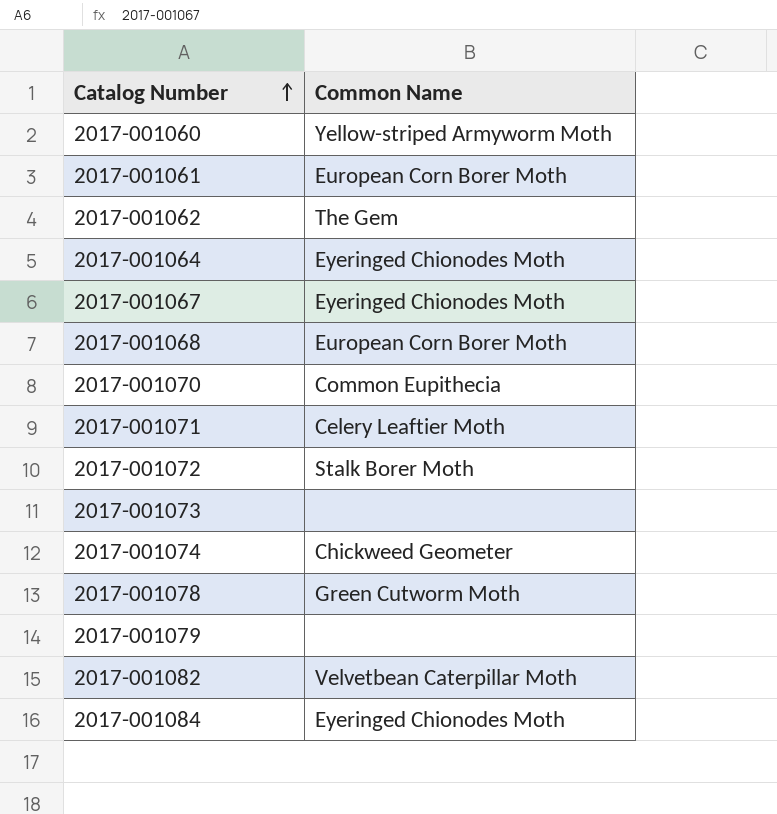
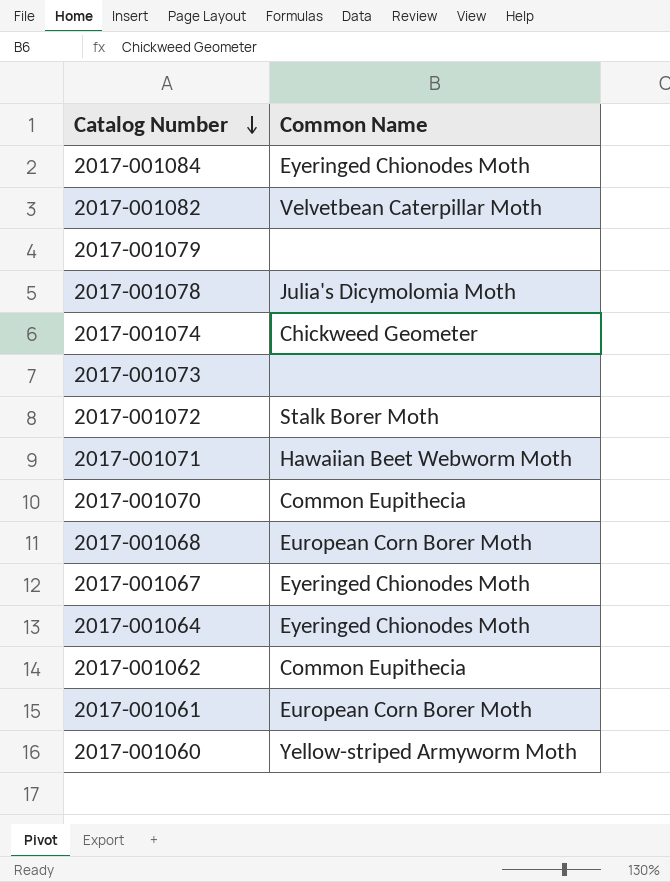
row order: Catalog Number ascending -> Catalog Number descending
2017-001078 | Common Name: Green Cutworm Moth -> Julia's Dicymolomia Moth
2017-001071 | Common Name: Celery Leaftier Moth -> Hawaiian Beet Webworm Moth
2017-001062 | Common Name: The Gem -> Common Eupithecia

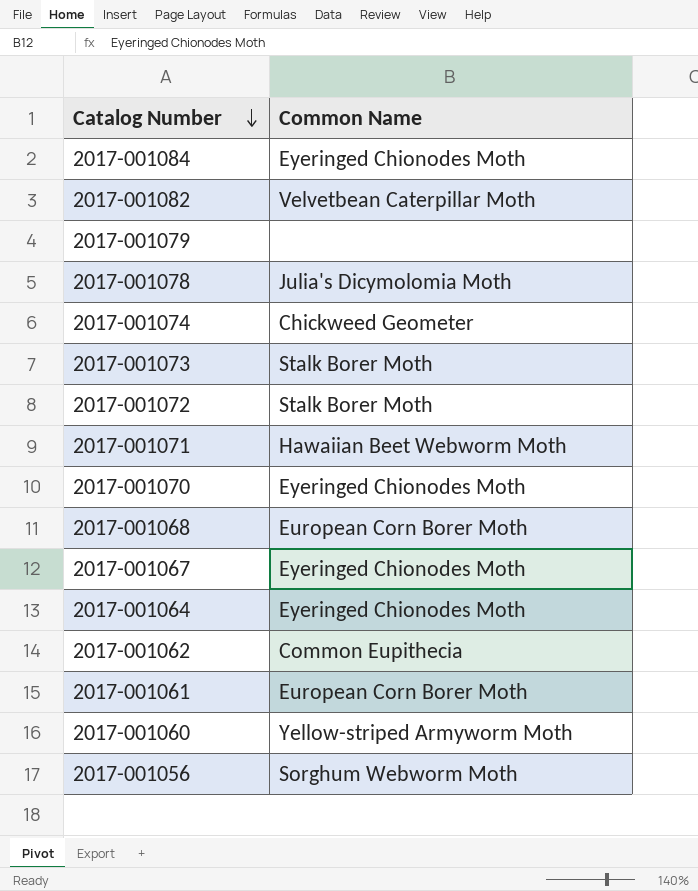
2017-001073 | Common Name: none -> Stalk Borer Moth
2017-001070 | Common Name: Common Eupithecia -> Eyeringed Chionodes Moth
row 2017-001056: none -> Sorghum Webworm Moth

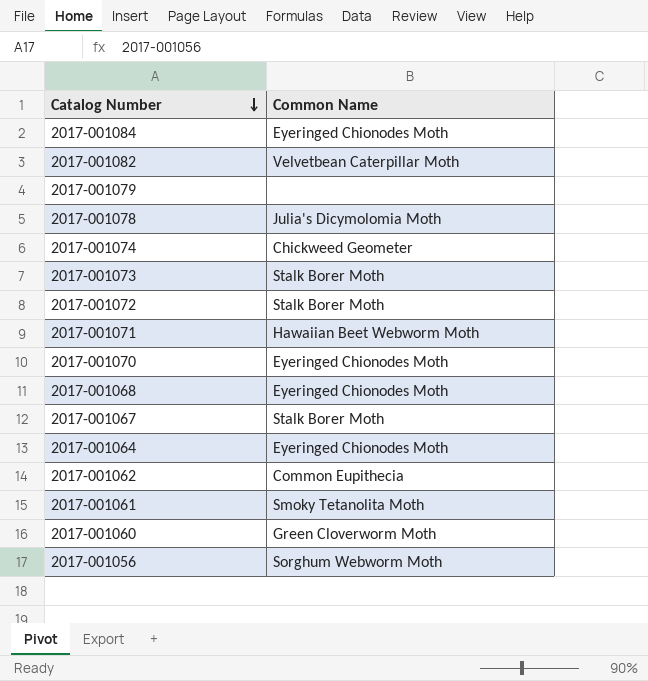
2017-001068 | Common Name: European Corn Borer Moth -> Eyeringed Chionodes Moth
2017-001067 | Common Name: Eyeringed Chionodes Moth -> Stalk Borer Moth
2017-001061 | Common Name: European Corn Borer Moth -> Smoky Tetanolita Moth
2017-001060 | Common Name: Yellow-striped Armyworm Moth -> Green Cloverworm Moth

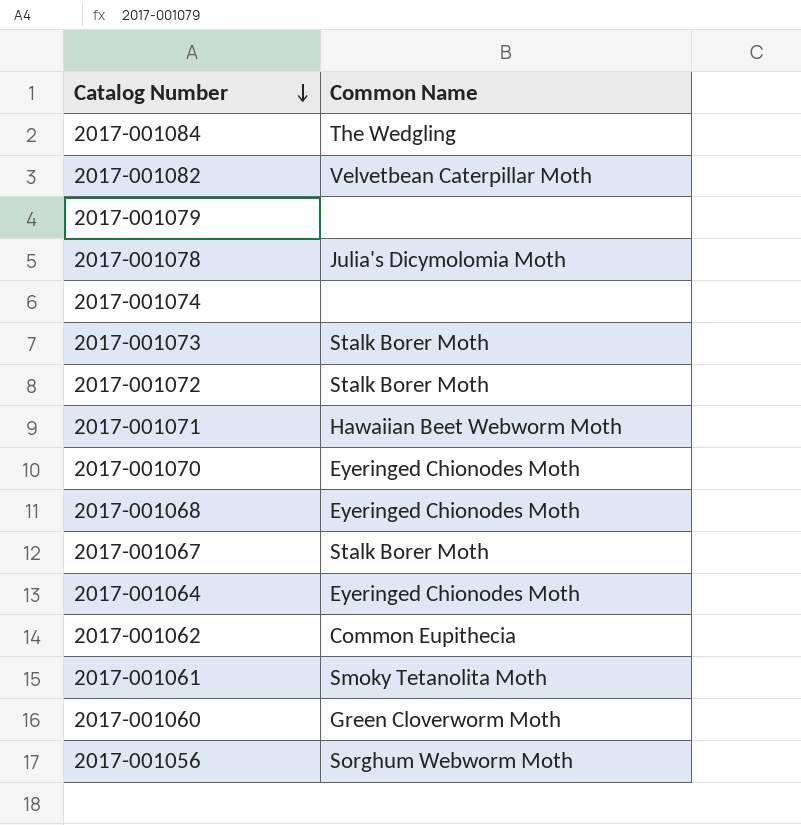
2017-001084 | Common Name: Eyeringed Chionodes Moth -> The Wedgling
2017-001074 | Common Name: Chickweed Geometer -> none

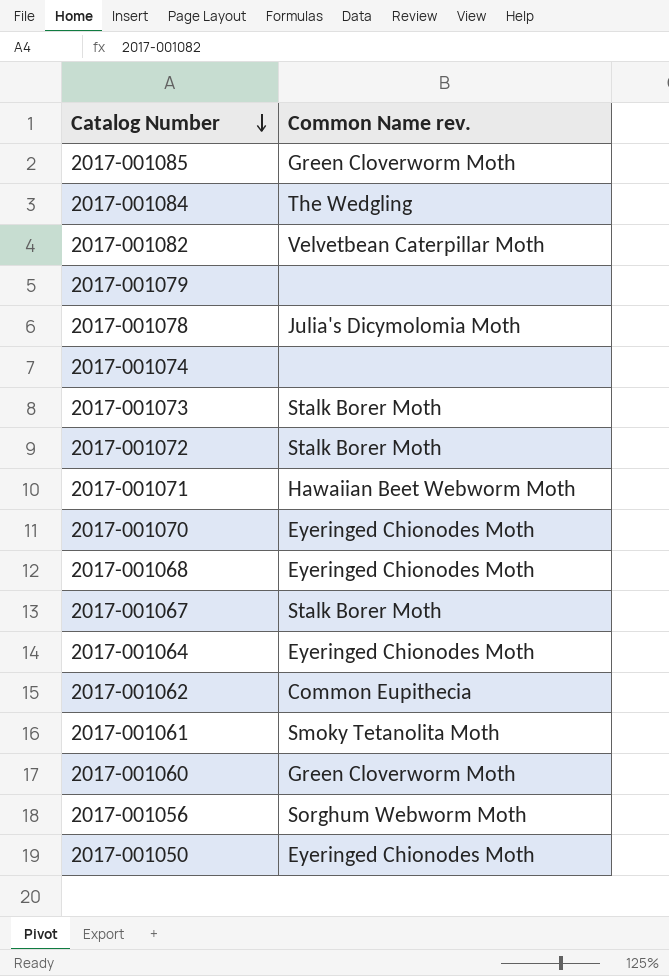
column name: Common Name -> Common Name rev.
row 2017-001085: none -> Green Cloverworm Moth
row 2017-001050: none -> Eyeringed Chionodes Moth

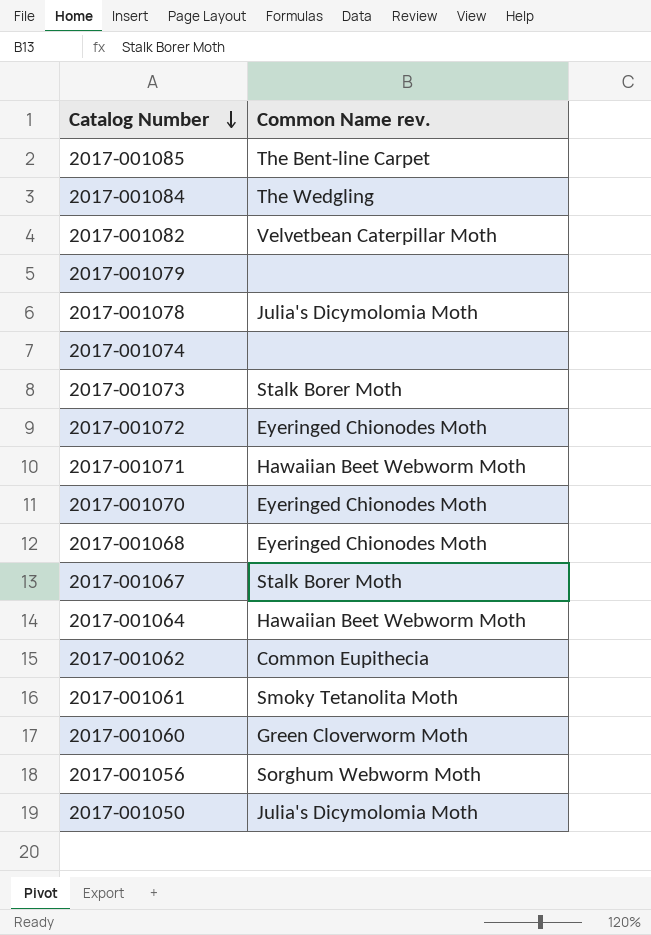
2017-001085 | Common Name rev.: Green Cloverworm Moth -> The Bent-line Carpet
2017-001072 | Common Name rev.: Stalk Borer Moth -> Eyeringed Chionodes Moth
2017-001064 | Common Name rev.: Eyeringed Chionodes Moth -> Hawaiian Beet Webworm Moth
2017-001050 | Common Name rev.: Eyeringed Chionodes Moth -> Julia's Dicymolomia Moth

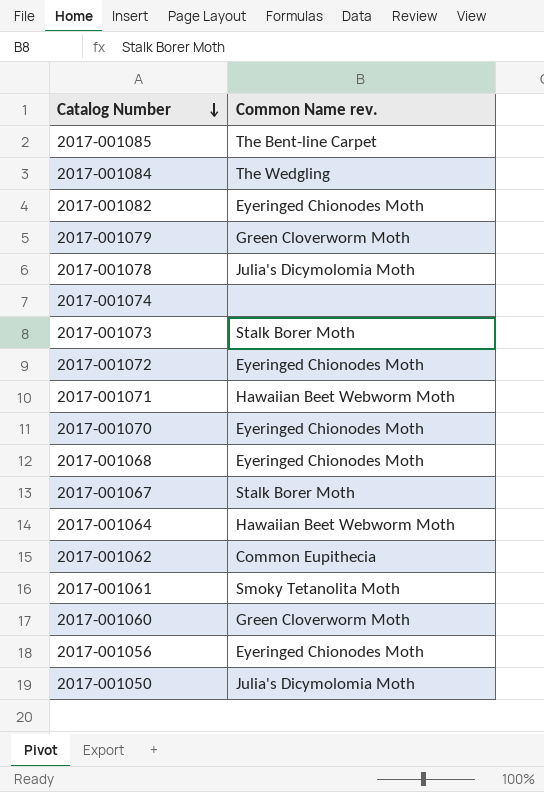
2017-001082 | Common Name rev.: Velvetbean Caterpillar Moth -> Eyeringed Chionodes Moth
2017-001079 | Common Name rev.: none -> Green Cloverworm Moth
2017-001056 | Common Name rev.: Sorghum Webworm Moth -> Eyeringed Chionodes Moth

